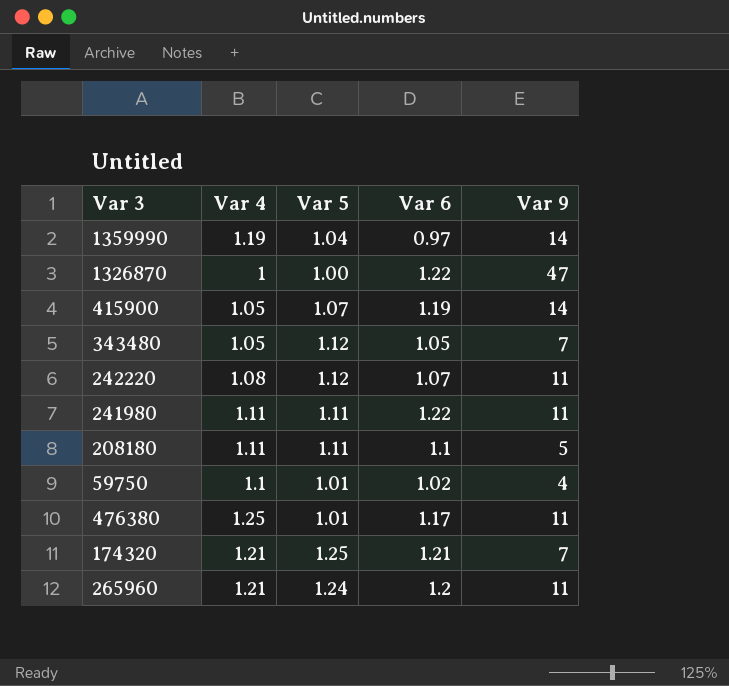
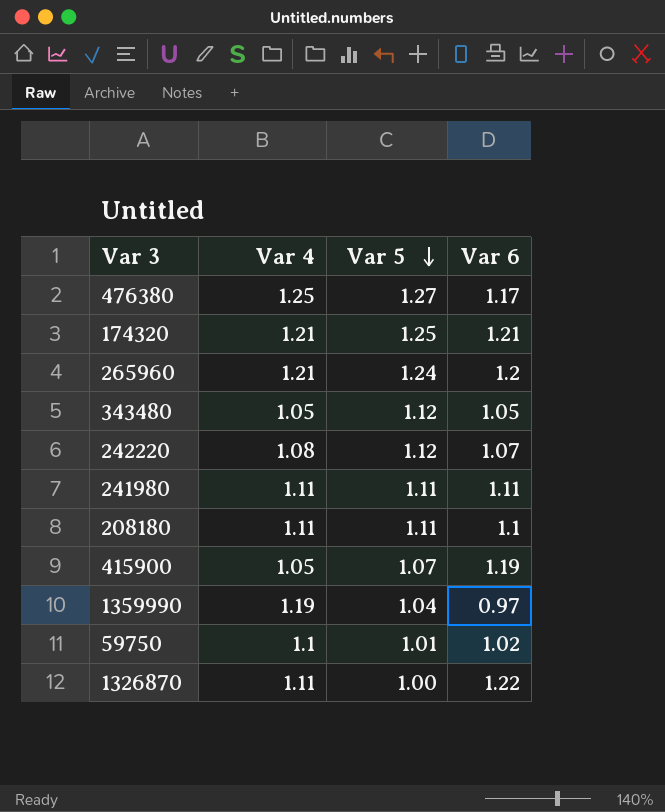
row order: none -> Var 5 descending
column Var 9 | position: 5 -> none
476380 | Var 5: 1.01 -> 1.27
241980 | Var 6: 1.22 -> 1.11
1326870 | Var 4: 1 -> 1.11

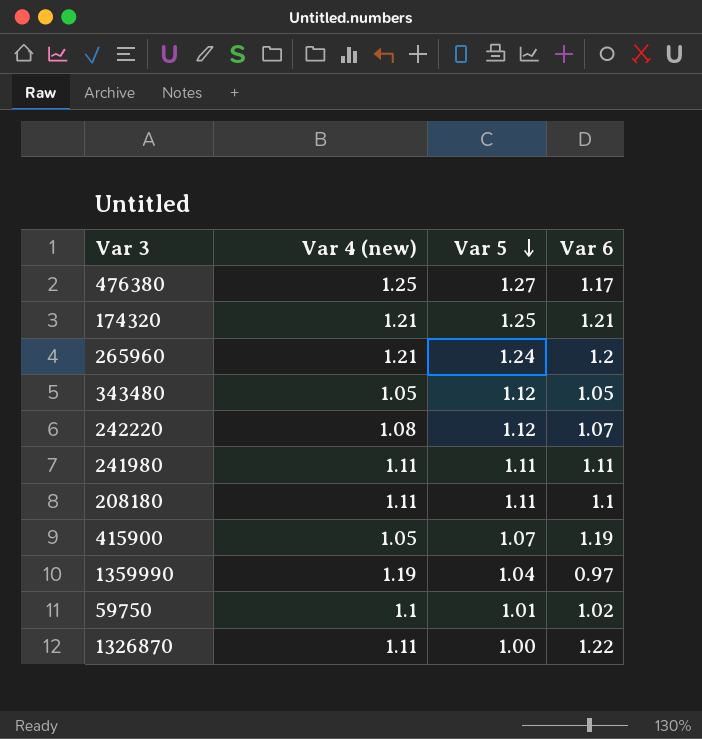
column name: Var 4 -> Var 4 (new)

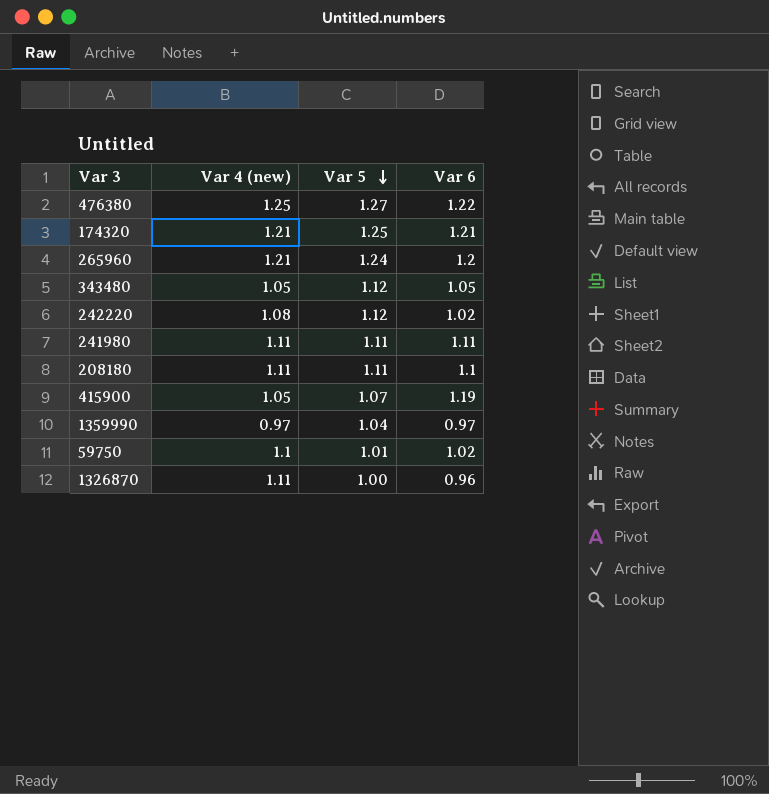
476380 | Var 6: 1.17 -> 1.22
242220 | Var 6: 1.07 -> 1.02
1359990 | Var 4 (new): 1.19 -> 0.97
1326870 | Var 6: 1.22 -> 0.96

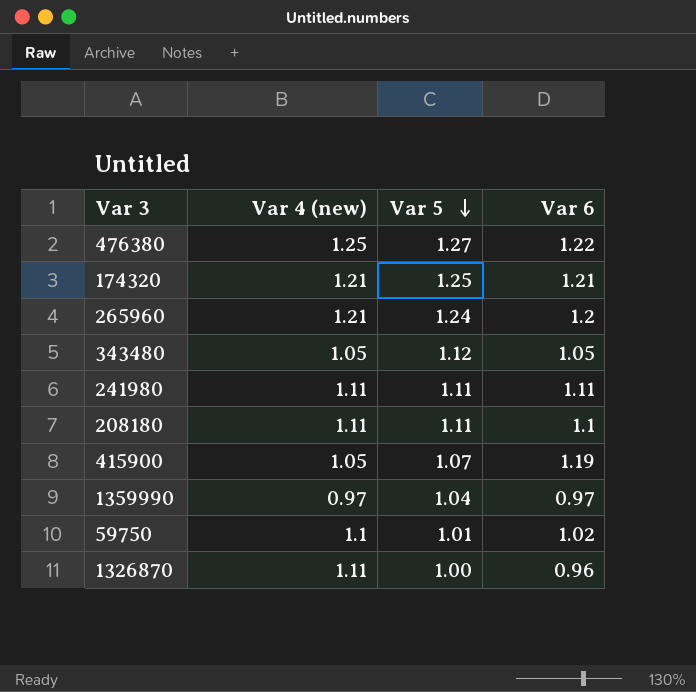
row 242220: 1.08 | 1.12 | 1.02 -> none

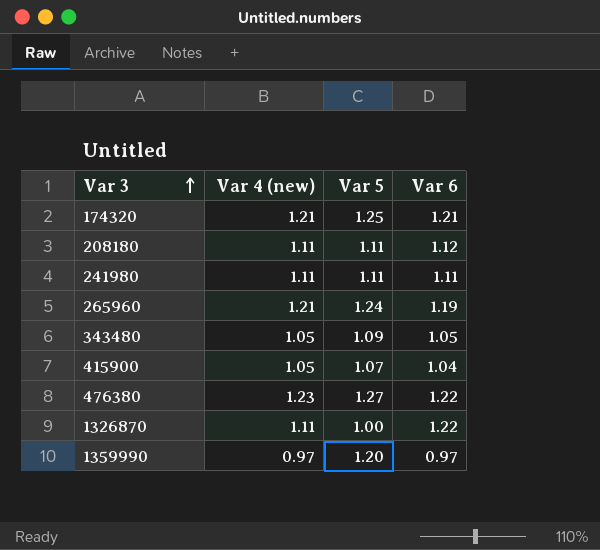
row order: Var 5 descending -> Var 3 ascending
row 59750: 1.1 | 1.01 | 1.02 -> none
208180 | Var 6: 1.1 -> 1.12
265960 | Var 6: 1.2 -> 1.19
343480 | Var 5: 1.12 -> 1.09
415900 | Var 6: 1.19 -> 1.04
476380 | Var 4 (new): 1.25 -> 1.23
1326870 | Var 6: 0.96 -> 1.22
1359990 | Var 5: 1.04 -> 1.20

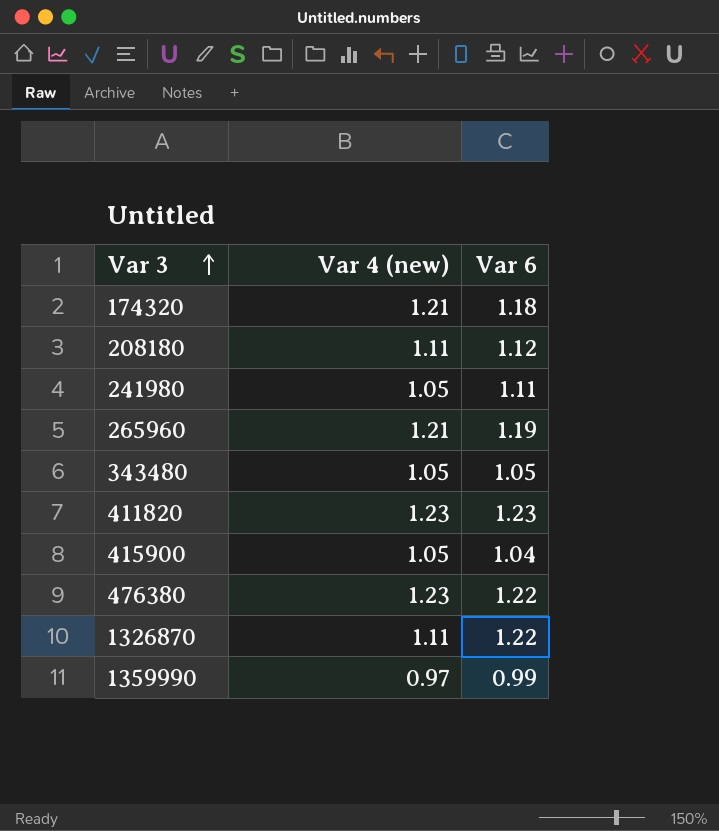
column Var 5 | position: 3 -> none
174320 | Var 6: 1.21 -> 1.18
241980 | Var 4 (new): 1.11 -> 1.05
row 411820: none -> 1.23 | 1.23
1359990 | Var 6: 0.97 -> 0.99

